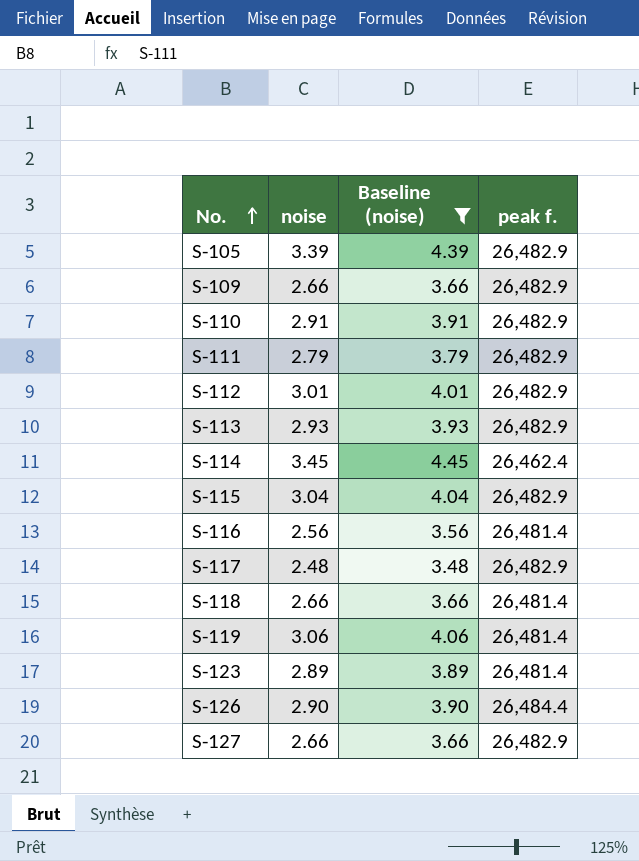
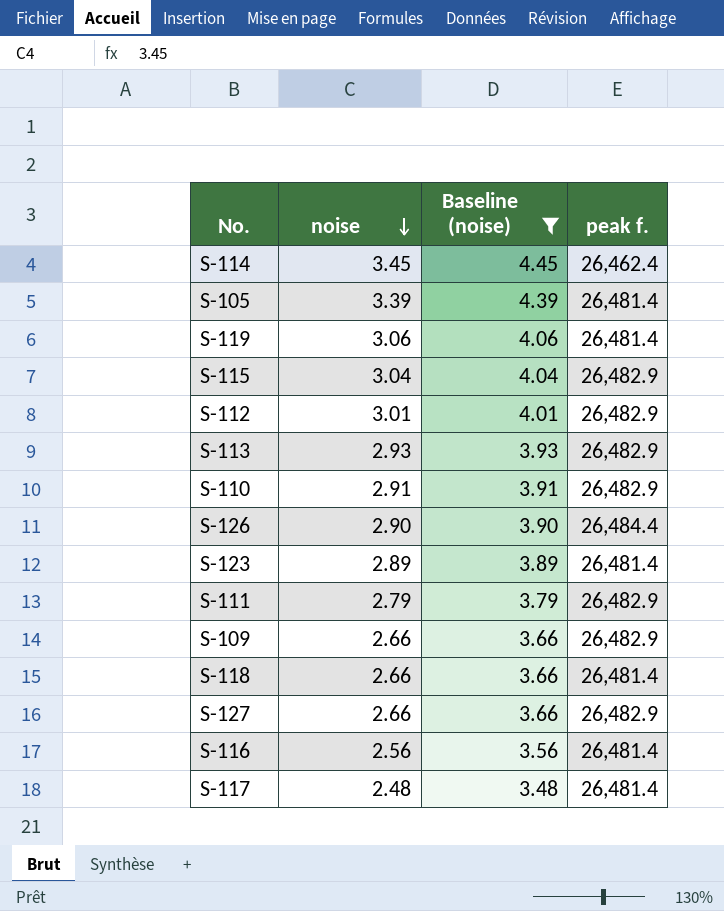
row order: No. ascending -> noise descending
S-105 | peak f.: 26,482.9 -> 26,481.4
S-117 | peak f.: 26,482.9 -> 26,481.4

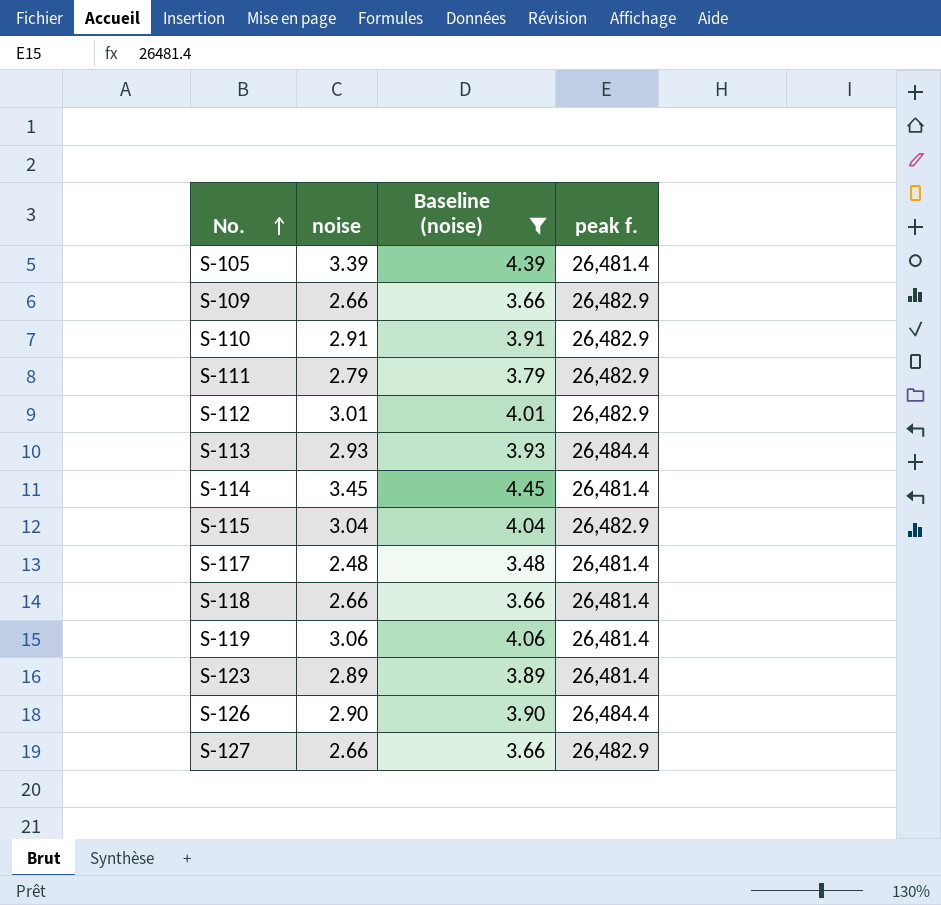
row order: noise descending -> No. ascending
row S-116: 2.56 | 3.56 | 26,481.4 -> none
S-113 | peak f.: 26,482.9 -> 26,484.4
S-114 | peak f.: 26,462.4 -> 26,481.4

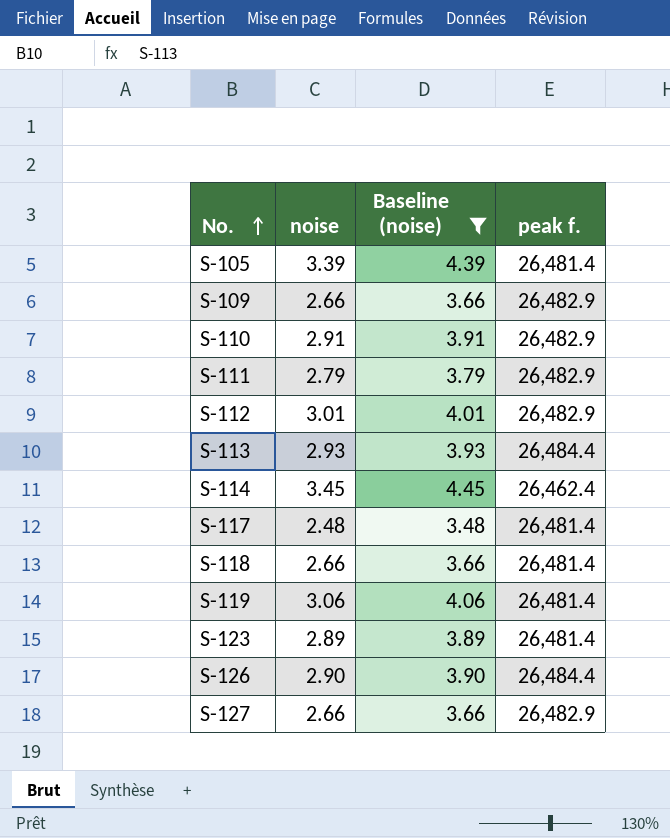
row S-115: 3.04 | 4.04 | 26,482.9 -> none
S-114 | peak f.: 26,481.4 -> 26,462.4

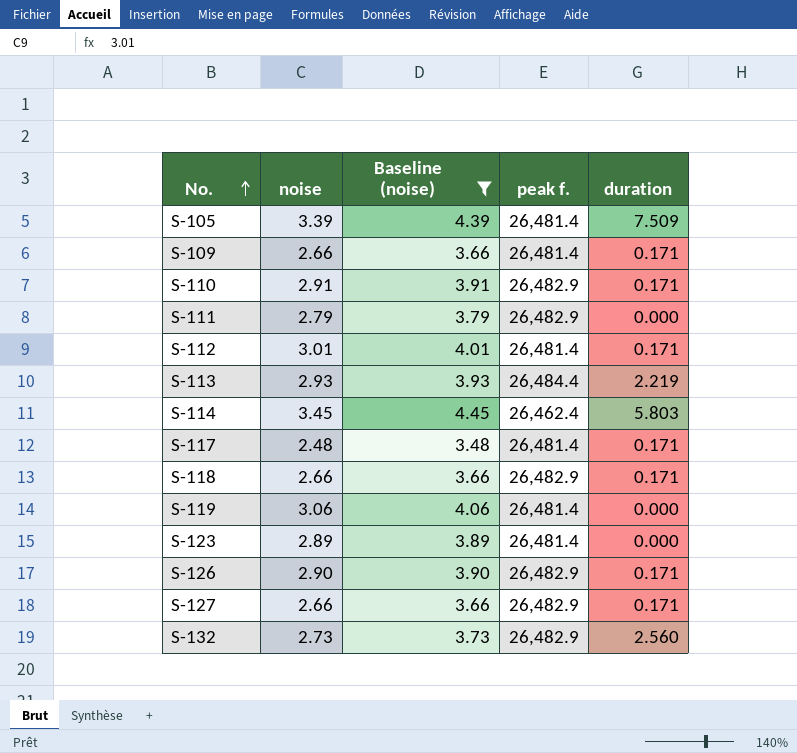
column duration | position: none -> 5
S-109 | peak f.: 26,482.9 -> 26,481.4
S-112 | peak f.: 26,482.9 -> 26,481.4
S-118 | peak f.: 26,481.4 -> 26,482.9
S-126 | peak f.: 26,484.4 -> 26,482.9
row S-132: none -> 2.73 | 3.73 | 26,482.9 | 2.560

